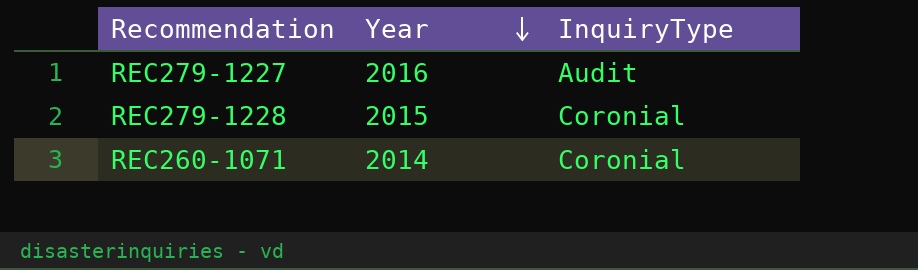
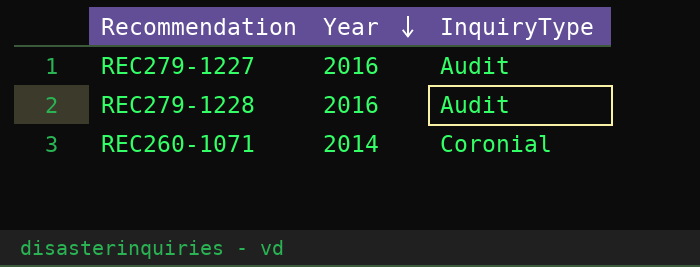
REC279-1228 | Year: 2015 -> 2016
REC279-1228 | InquiryType: Coronial -> Audit

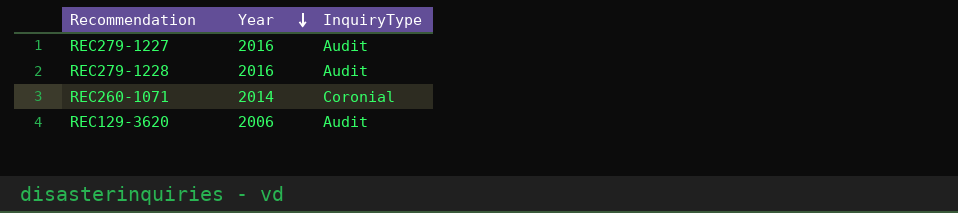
row REC129-3620: none -> 2006 | Audit

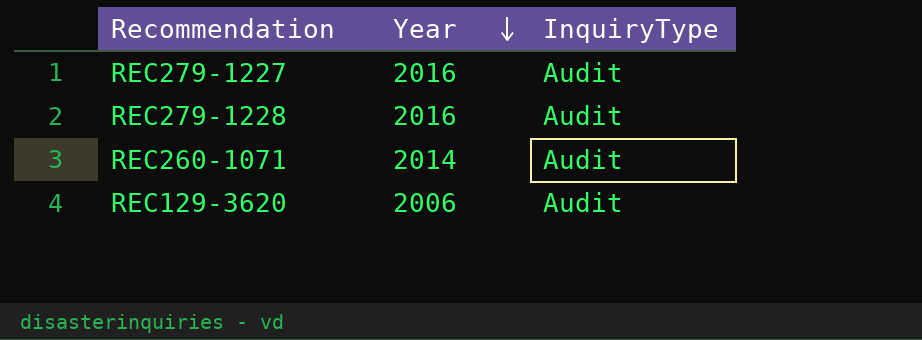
REC260-1071 | InquiryType: Coronial -> Audit

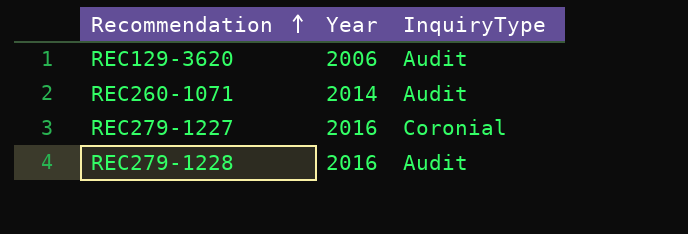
row order: Year descending -> Recommendation ascending
REC279-1227 | InquiryType: Audit -> Coronial

